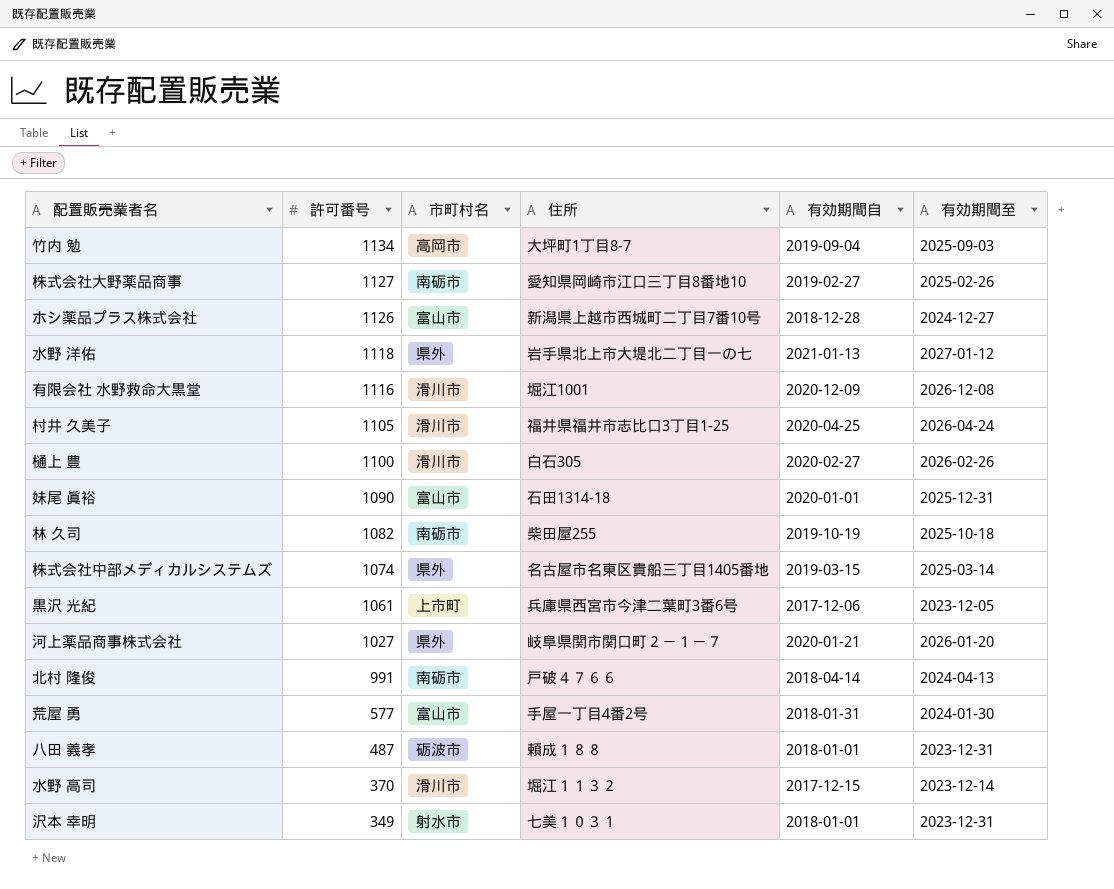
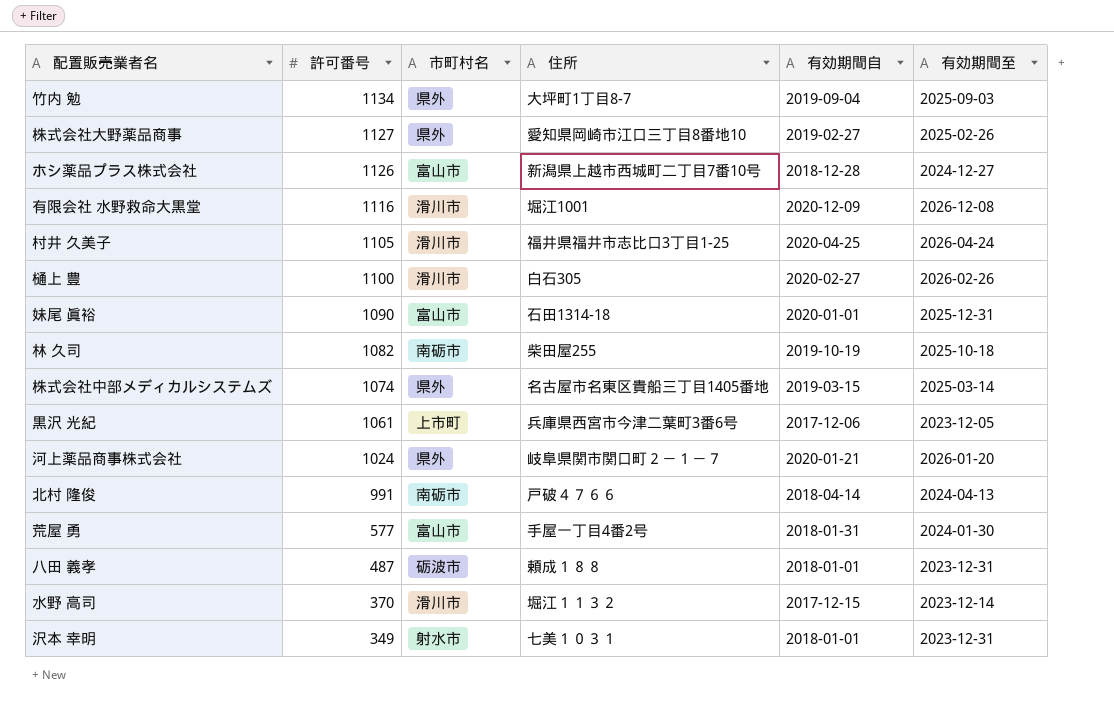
row 水野 洋佑: 1118 | 県外 | 岩手県北上市大堤北二丁目一の七 | 2021-01-13 | 2027-01-12 -> none
竹内 勉 | 市町村名: 高岡市 -> 県外
株式会社大野薬品商事 | 市町村名: 南砺市 -> 県外
河上薬品商事株式会社 | 許可番号: 1027 -> 1024

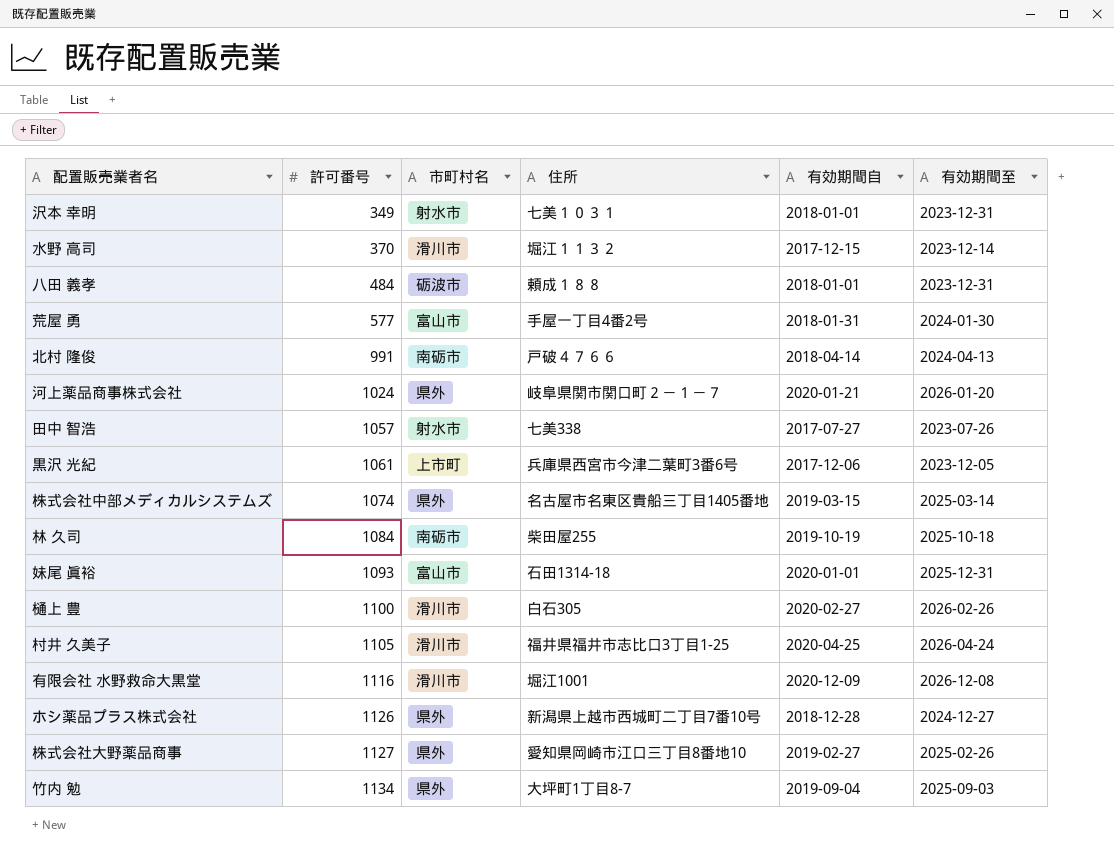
row order: 許可番号 descending -> 許可番号 ascending
八田 義孝 | 許可番号: 487 -> 484
row 田中 智浩: none -> 1057 | 射水市 | 七美338 | 2017-07-27 | 2023-07-26
林 久司 | 許可番号: 1082 -> 1084
妹尾 眞裕 | 許可番号: 1090 -> 1093
ホシ薬品プラス株式会社 | 市町村名: 富山市 -> 県外

